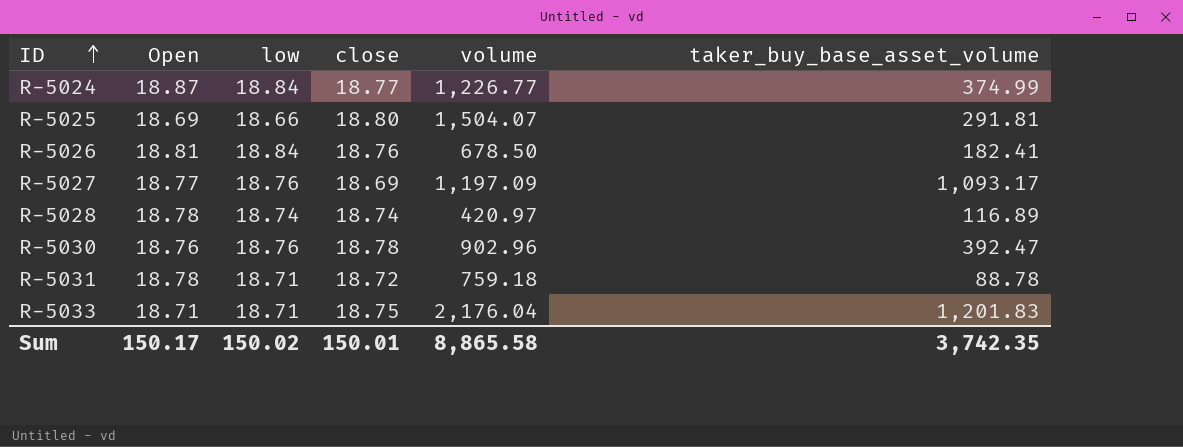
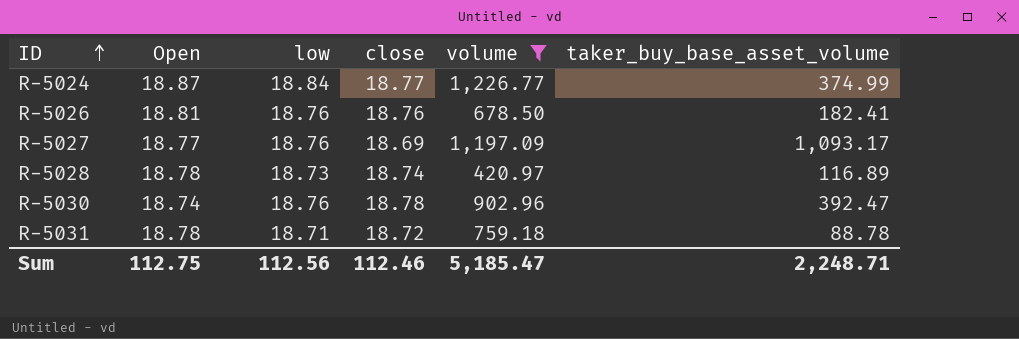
filter: none -> volume <= 1,226.77
R-5026 | low: 18.84 -> 18.76
R-5028 | low: 18.74 -> 18.73
R-5030 | Open: 18.76 -> 18.74
Sum | Open: 150.17 -> 112.75
Sum | low: 150.02 -> 112.56
Sum | close: 150.01 -> 112.46
Sum | volume: 8,865.58 -> 5,185.47
Sum | taker_buy_base_asset_volume: 3,742.35 -> 2,248.71

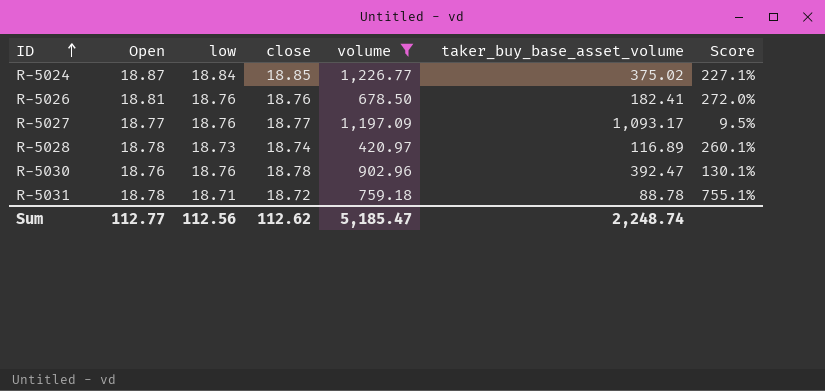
column Score | formula: none -> ([volume] - [taker_buy_base_asset_volume]) / [taker_buy_base_asset_volume]
R-5024 | close: 18.77 -> 18.85
R-5024 | taker_buy_base_asset_volume: 374.99 -> 375.02
R-5027 | close: 18.69 -> 18.77
R-5030 | Open: 18.74 -> 18.76
Sum | Open: 112.75 -> 112.77
Sum | close: 112.46 -> 112.62
Sum | taker_buy_base_asset_volume: 2,248.71 -> 2,248.74

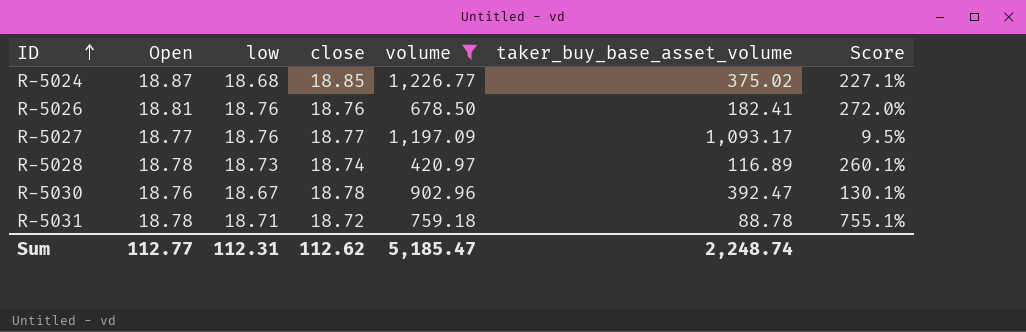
R-5024 | low: 18.84 -> 18.68
R-5030 | low: 18.76 -> 18.67
Sum | low: 112.56 -> 112.31

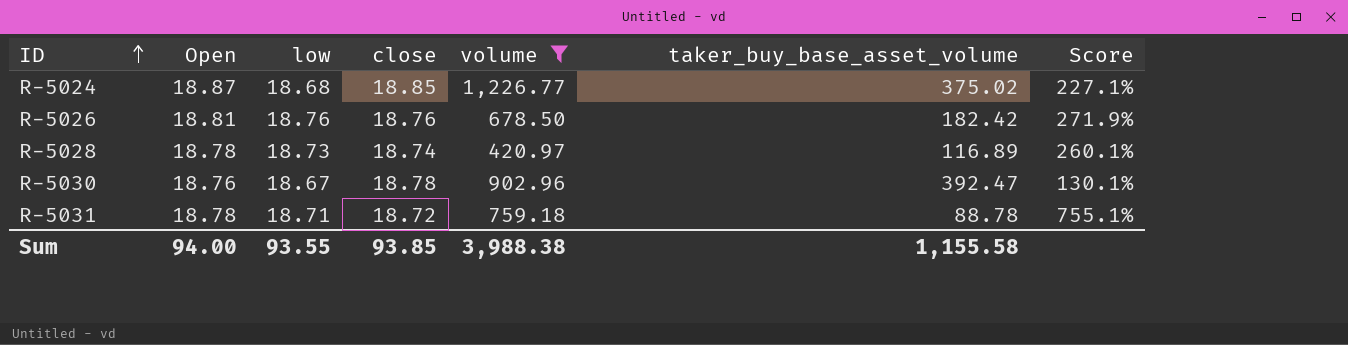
row R-5027: 18.77 | 18.76 | 18.77 | 1,197.09 | 1,093.17 | 9.5% -> none
R-5026 | taker_buy_base_asset_volume: 182.41 -> 182.42
R-5026 | Score: 272.0% -> 271.9%
Sum | Open: 112.77 -> 94.00
Sum | low: 112.31 -> 93.55
Sum | close: 112.62 -> 93.85
Sum | volume: 5,185.47 -> 3,988.38
Sum | taker_buy_base_asset_volume: 2,248.74 -> 1,155.58

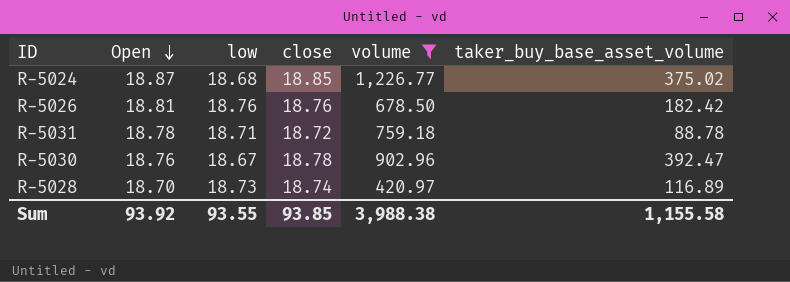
row order: ID ascending -> Open descending
column Score | formula: ([volume] - [taker_buy_base_asset_volume]) / [taker_buy_base_asset_volume] -> none
R-5028 | Open: 18.78 -> 18.70
Sum | Open: 94.00 -> 93.92

